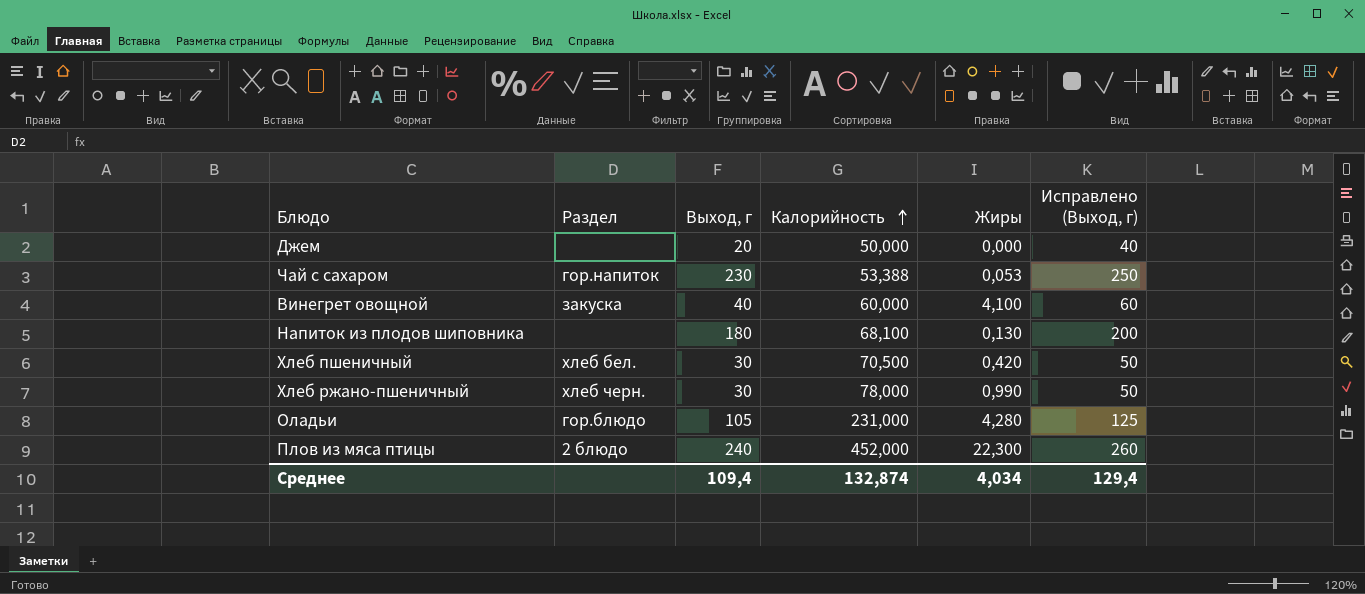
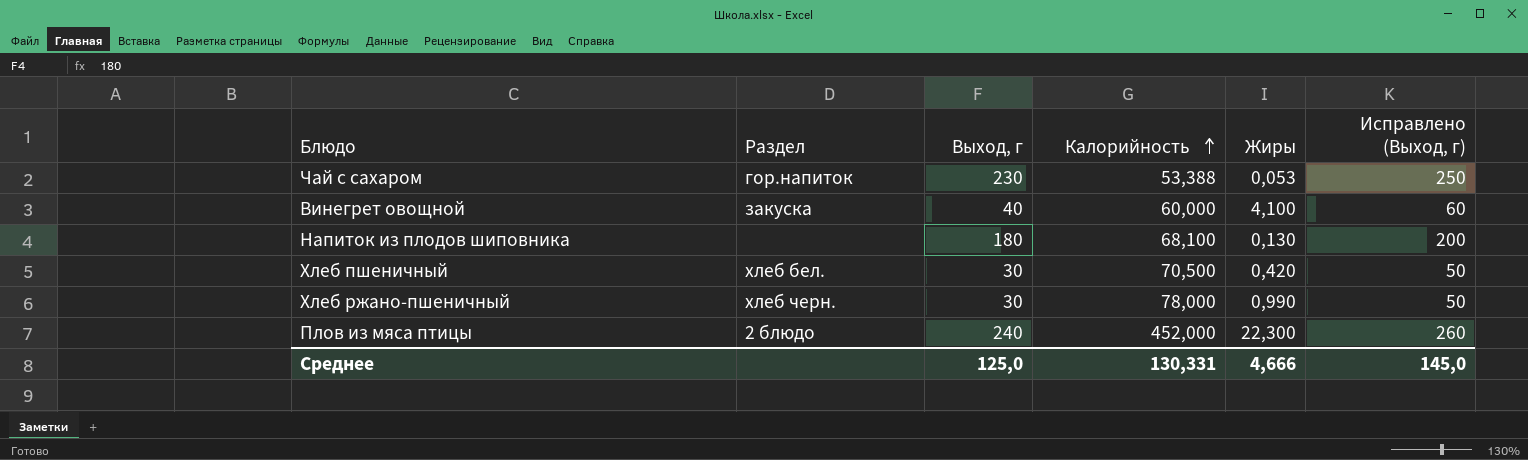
row Джем: none | 20 | 50,000 | 0,000 | 40 -> none
row Оладьи: гор.блюдо | 105 | 231,000 | 4,280 | 125 -> none
Среднее | Выход, г: 109,4 -> 125,0
Среднее | Калорийность: 132,874 -> 130,331
Среднее | Жиры: 4,034 -> 4,666
Среднее | Исправлено (Выход, г): 129,4 -> 145,0

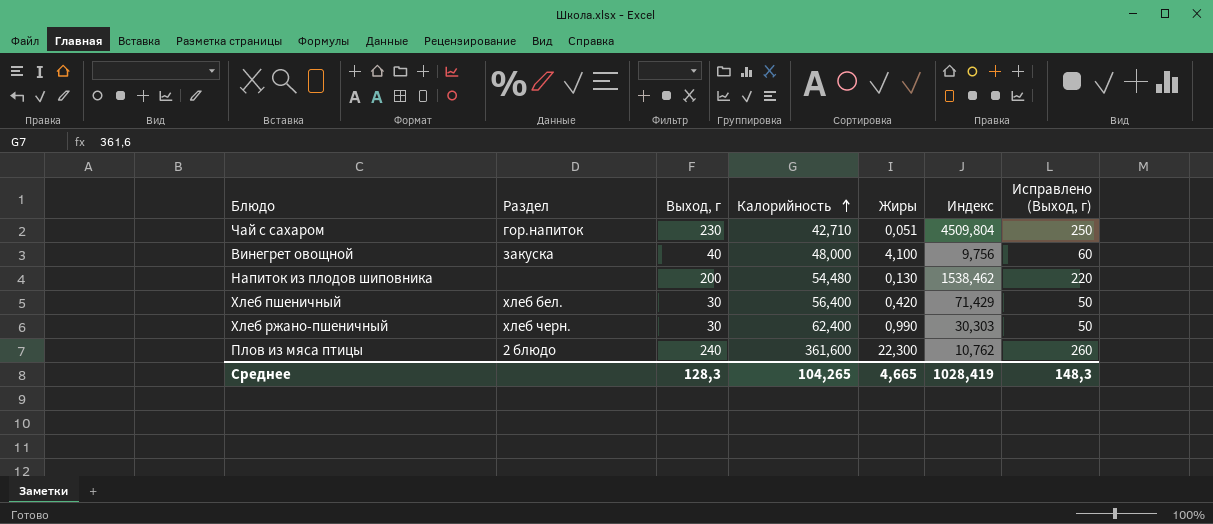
column Индекс | formula: none -> [Выход, г] / [Жиры]
Чай с сахаром | Калорийность: 53,388 -> 42,710
Чай с сахаром | Жиры: 0,053 -> 0,051
Винегрет овощной | Калорийность: 60,000 -> 48,000
Напиток из плодов шиповника | Выход, г: 180 -> 200
Напиток из плодов шиповника | Калорийность: 68,100 -> 54,480
Напиток из плодов шиповника | Исправлено (Выход, г): 200 -> 220
Хлеб пшеничный | Калорийность: 70,500 -> 56,400
Хлеб ржано-пшеничный | Калорийность: 78,000 -> 62,400
Плов из мяса птицы | Калорийность: 452,000 -> 361,600
Среднее | Выход, г: 125,0 -> 128,3
Среднее | Калорийность: 130,331 -> 104,265
Среднее | Жиры: 4,666 -> 4,665
Среднее | Исправлено (Выход, г): 145,0 -> 148,3

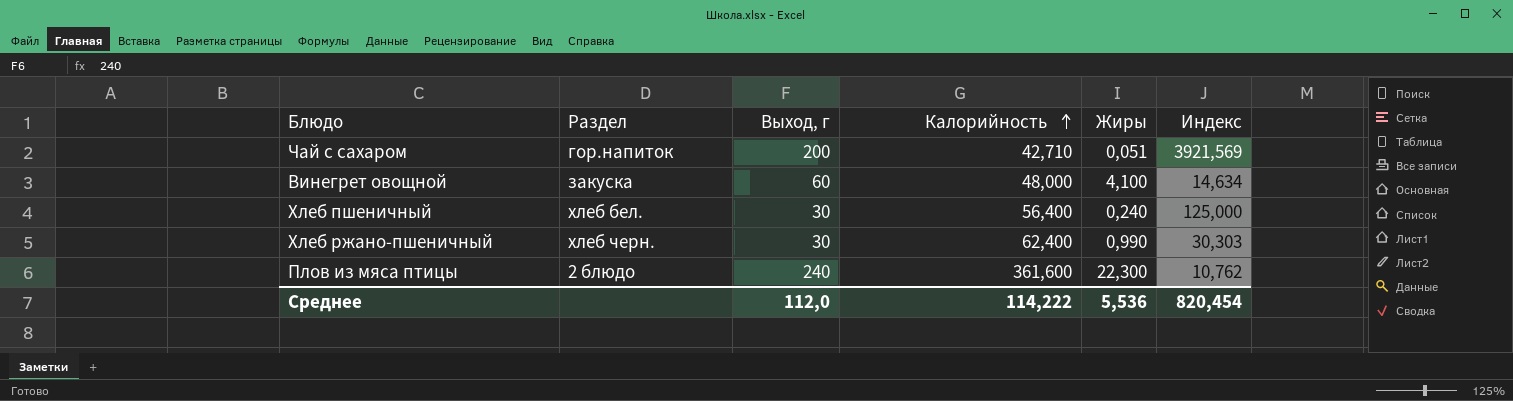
column Исправлено (Выход, г) | formula: [Выход, г] + 20 -> none
row Напиток из плодов шиповника: none | 200 | 54,480 | 0,130 | 1538,462 | 220 -> none
Чай с сахаром | Выход, г: 230 -> 200
Чай с сахаром | Индекс: 4509,804 -> 3921,569
Винегрет овощной | Выход, г: 40 -> 60
Винегрет овощной | Индекс: 9,756 -> 14,634
Хлеб пшеничный | Жиры: 0,420 -> 0,240
Хлеб пшеничный | Индекс: 71,429 -> 125,000
Среднее | Выход, г: 128,3 -> 112,0
Среднее | Калорийность: 104,265 -> 114,222
Среднее | Жиры: 4,665 -> 5,536
Среднее | Индекс: 1028,419 -> 820,454

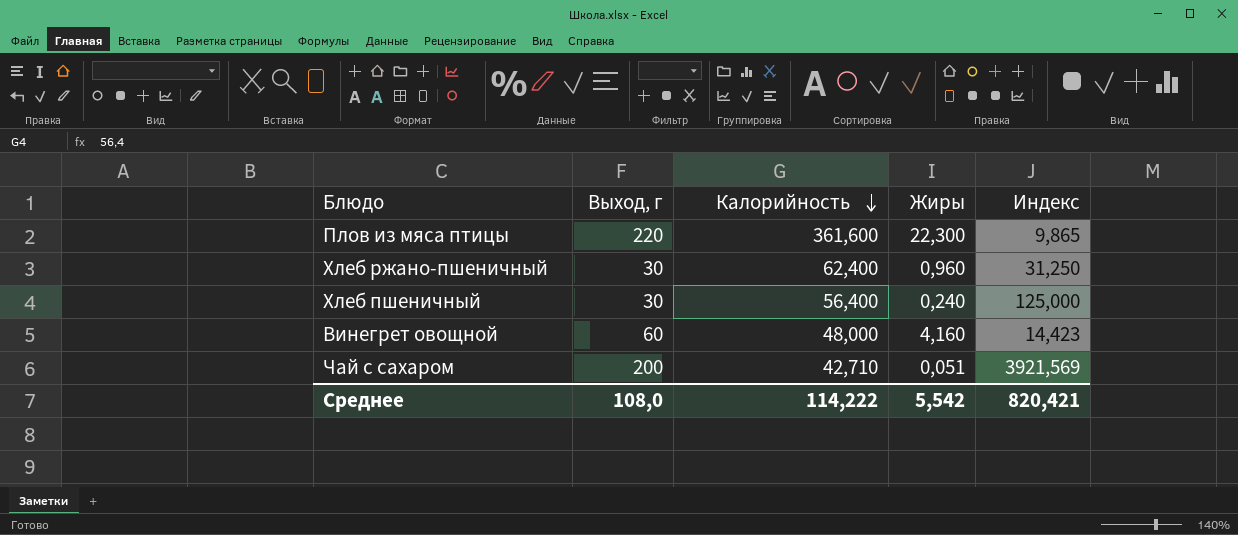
row order: Калорийность ascending -> Калорийность descending
column Раздел | position: 2 -> none
Плов из мяса птицы | Выход, г: 240 -> 220
Плов из мяса птицы | Индекс: 10,762 -> 9,865
Хлеб ржано-пшеничный | Жиры: 0,990 -> 0,960
Хлеб ржано-пшеничный | Индекс: 30,303 -> 31,250
Винегрет овощной | Жиры: 4,100 -> 4,160
Винегрет овощной | Индекс: 14,634 -> 14,423
Среднее | Выход, г: 112,0 -> 108,0
Среднее | Жиры: 5,536 -> 5,542
Среднее | Индекс: 820,454 -> 820,421

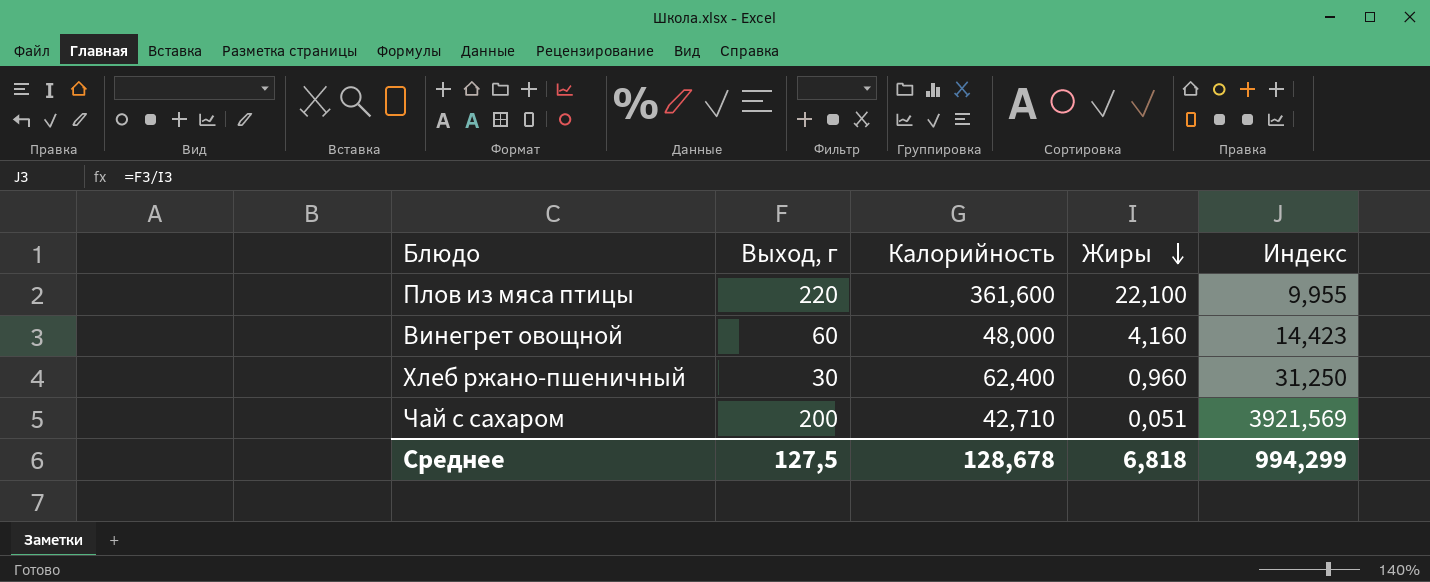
row order: Калорийность descending -> Жиры descending
row Хлеб пшеничный: 30 | 56,400 | 0,240 | 125,000 -> none
Плов из мяса птицы | Жиры: 22,300 -> 22,100
Плов из мяса птицы | Индекс: 9,865 -> 9,955
Среднее | Выход, г: 108,0 -> 127,5
Среднее | Калорийность: 114,222 -> 128,678
Среднее | Жиры: 5,542 -> 6,818
Среднее | Индекс: 820,421 -> 994,299

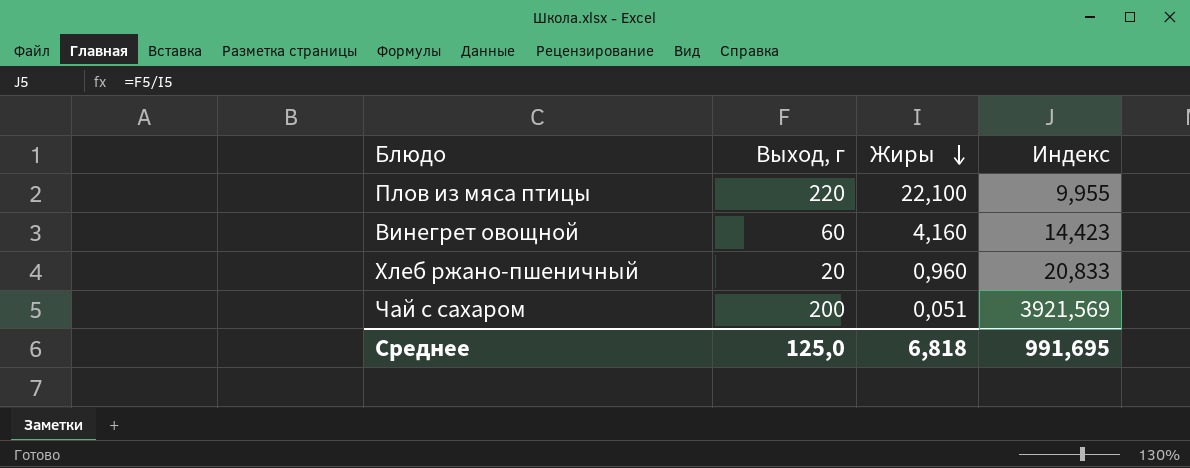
column Калорийность | position: 3 -> none
Хлеб ржано-пшеничный | Выход, г: 30 -> 20
Хлеб ржано-пшеничный | Индекс: 31,250 -> 20,833
Среднее | Выход, г: 127,5 -> 125,0
Среднее | Индекс: 994,299 -> 991,695

